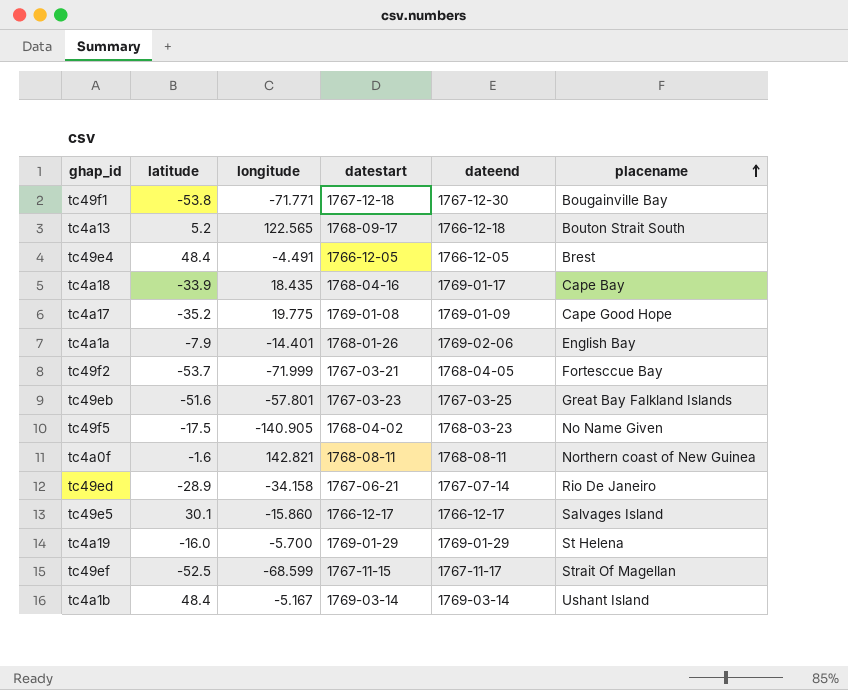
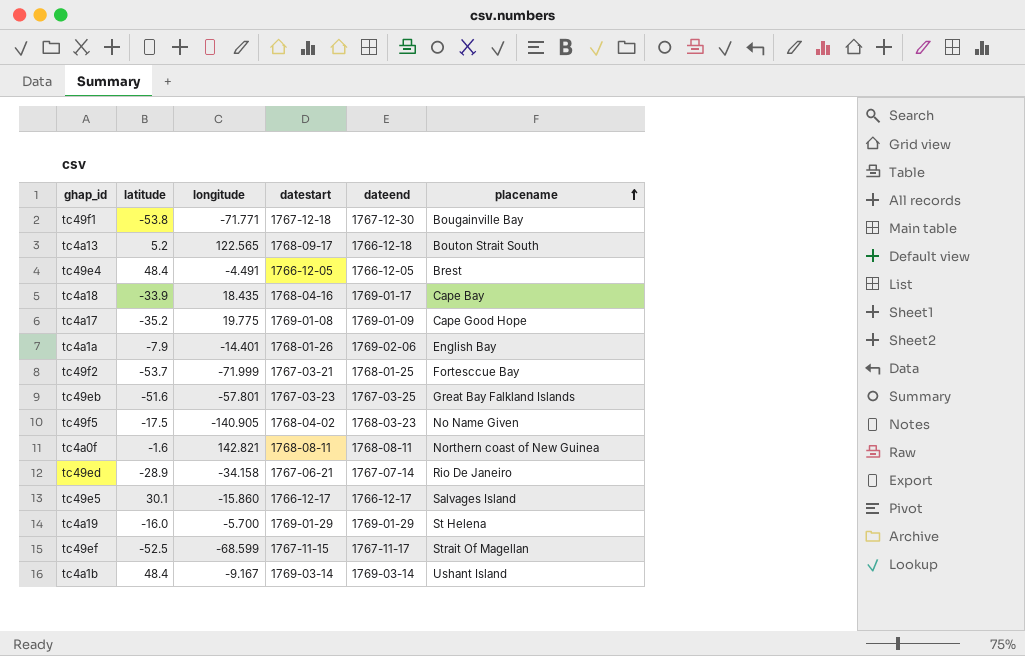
tc49f2 | dateend: 1768-04-05 -> 1768-01-25
tc4a1b | longitude: -5.167 -> -9.167

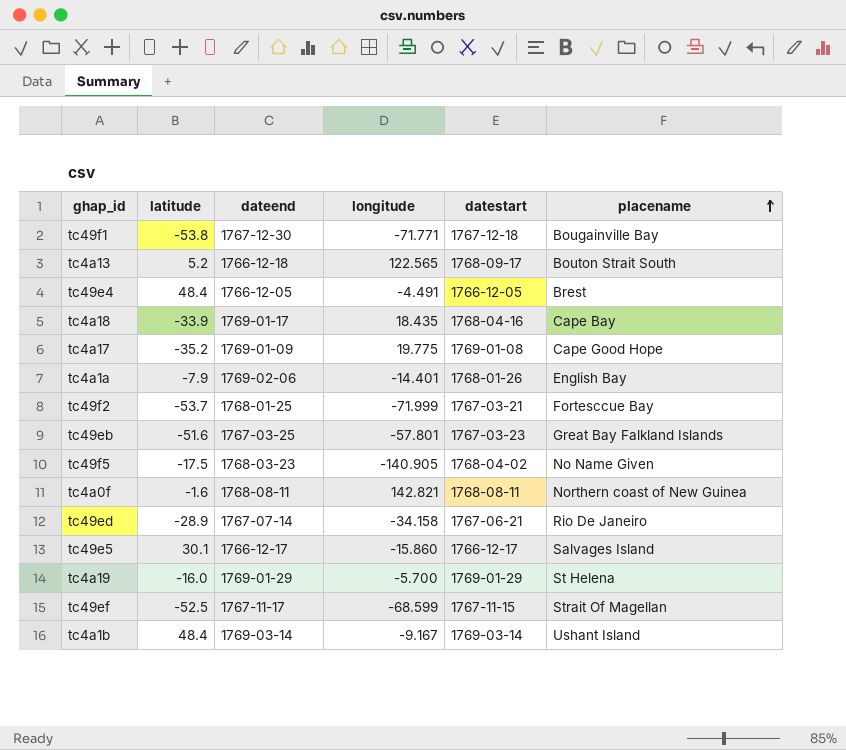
column dateend | position: 5 -> 3

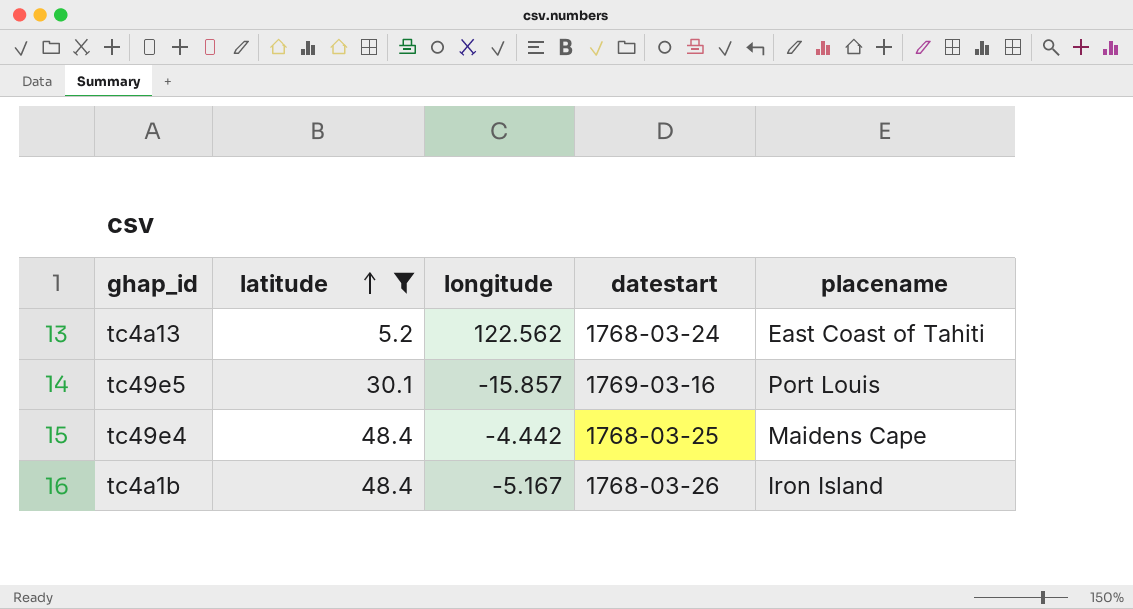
filter: none -> latitude >= 5.2
row order: placename ascending -> latitude ascending
column dateend | position: 3 -> none
tc4a13 | longitude: 122.565 -> 122.562
tc4a13 | datestart: 1768-09-17 -> 1768-03-24
tc4a13 | placename: Bouton Strait South -> East Coast of Tahiti
tc49e5 | longitude: -15.860 -> -15.857
tc49e5 | datestart: 1766-12-17 -> 1769-03-16
tc49e5 | placename: Salvages Island -> Port Louis
tc49e4 | longitude: -4.491 -> -4.442
tc49e4 | datestart: 1766-12-05 -> 1768-03-25
tc49e4 | placename: Brest -> Maidens Cape
tc4a1b | longitude: -9.167 -> -5.167
tc4a1b | datestart: 1769-03-14 -> 1768-03-26
tc4a1b | placename: Ushant Island -> Iron Island

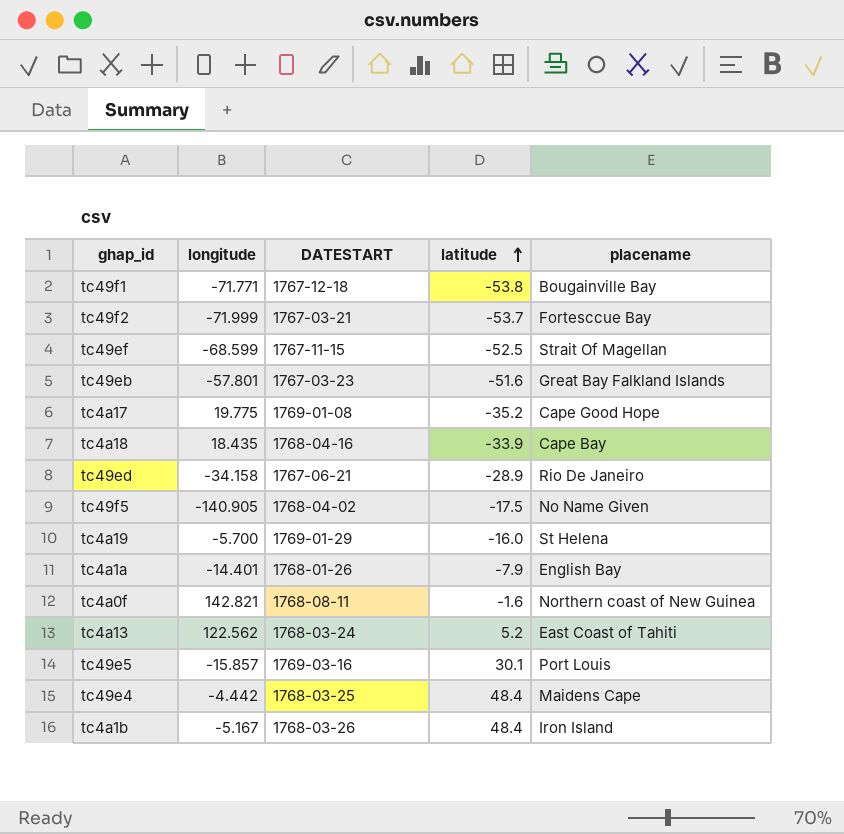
filter: latitude >= 5.2 -> none
column name: datestart -> DATESTART
column latitude | position: 2 -> 4

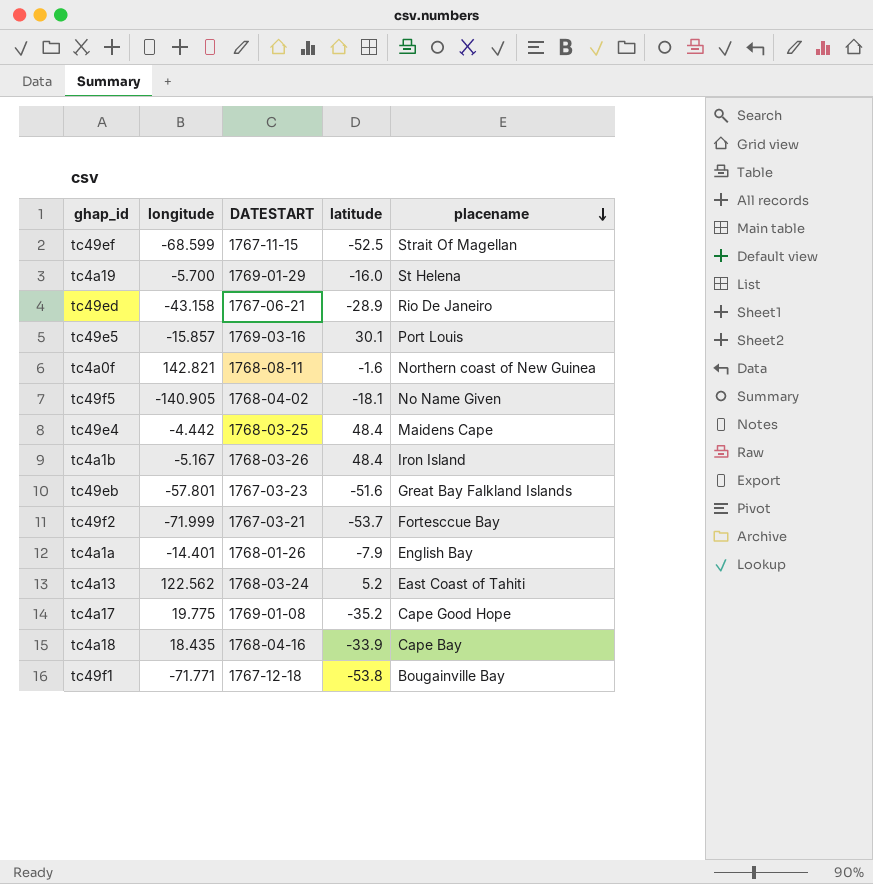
row order: latitude ascending -> placename descending
tc49ed | longitude: -34.158 -> -43.158
tc49f5 | latitude: -17.5 -> -18.1

